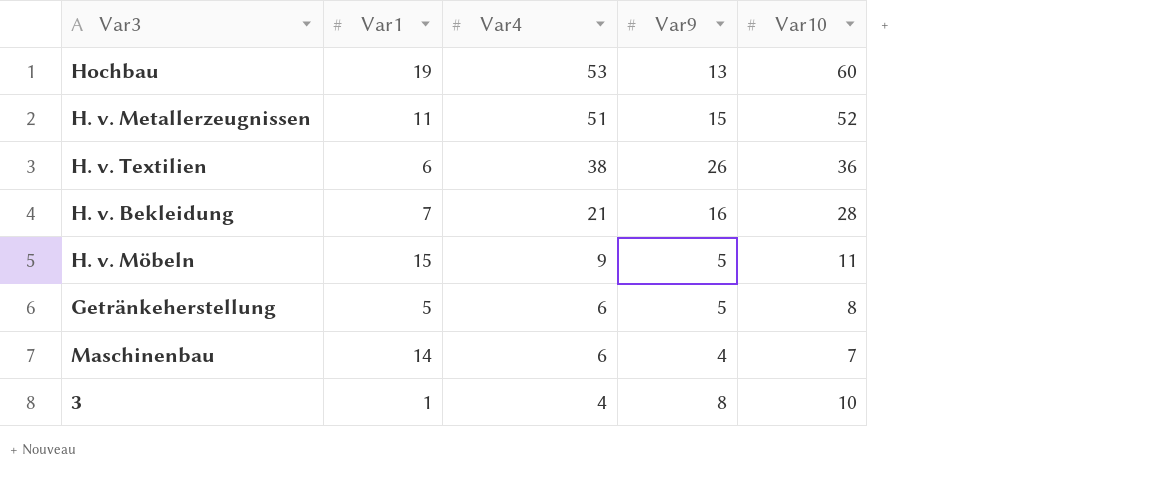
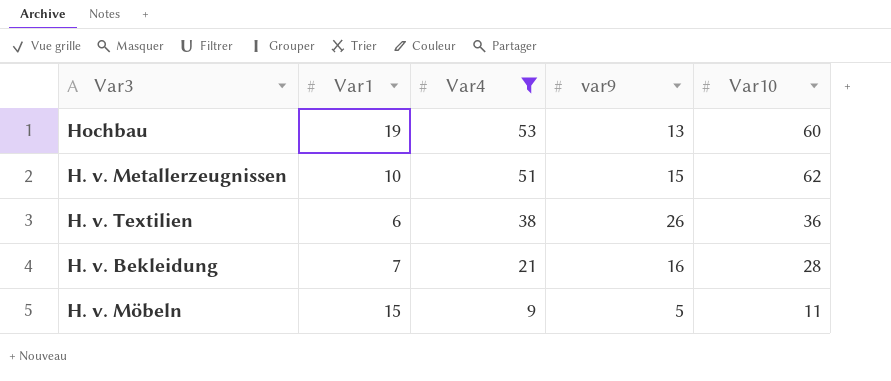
filter: none -> Var4 >= 9
column name: Var9 -> var9
H. v. Metallerzeugnissen | Var1: 11 -> 10
H. v. Metallerzeugnissen | Var10: 52 -> 62

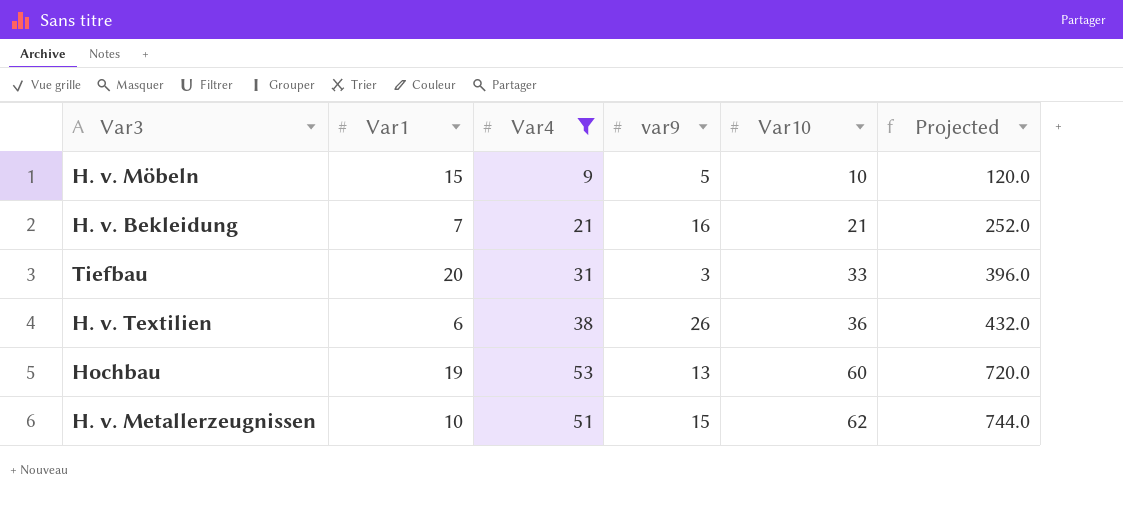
row order: Var4 descending -> Var10 ascending
column Projected | formula: none -> [Var10] * 12
H. v. Möbeln | Var10: 11 -> 10
H. v. Bekleidung | Var10: 28 -> 21
row Tiefbau: none -> 20 | 31 | 3 | 33 | 396.0

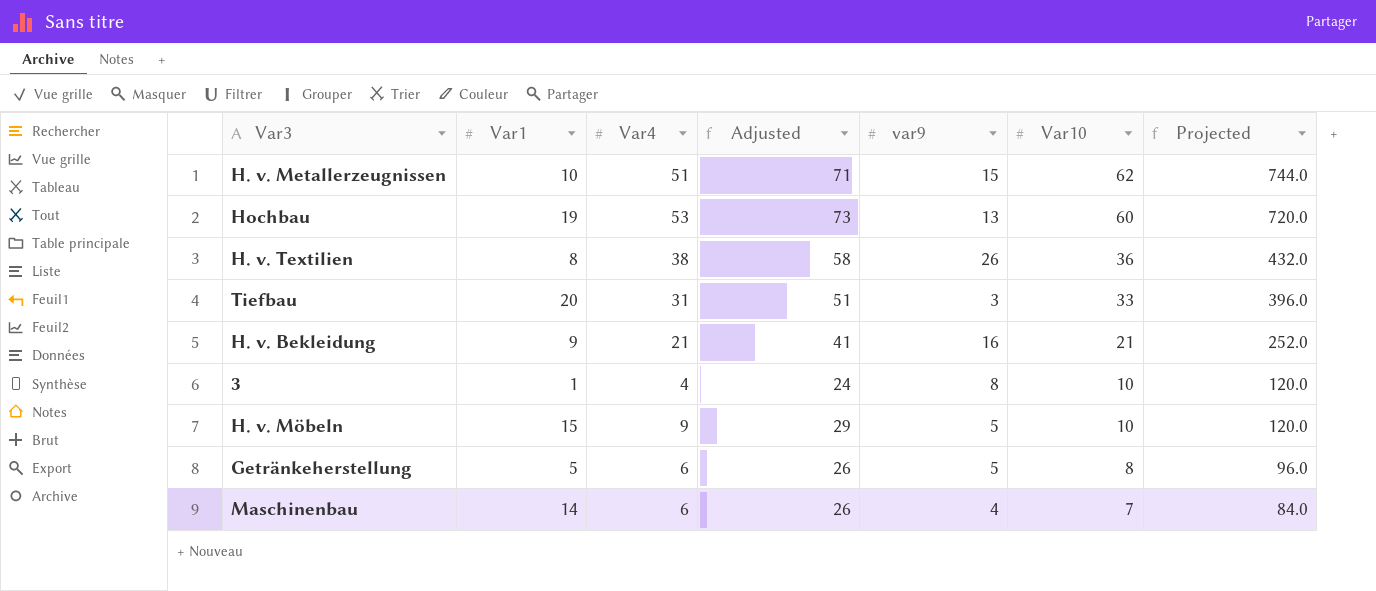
filter: Var4 >= 9 -> none
row order: Var10 ascending -> Var10 descending
column Adjusted | formula: none -> [Var4] + 20
H. v. Textilien | Var1: 6 -> 8
H. v. Bekleidung | Var1: 7 -> 9

